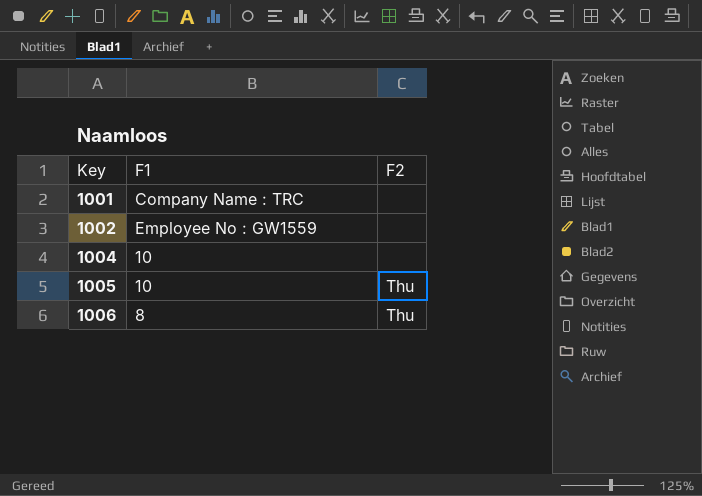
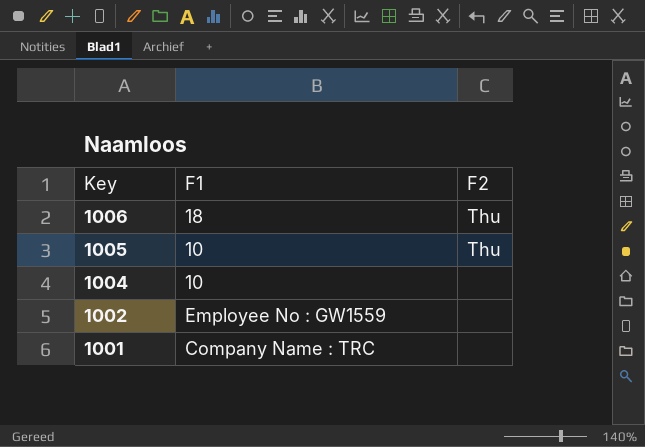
row order: Key ascending -> Key descending
1006 | F1: 8 -> 18

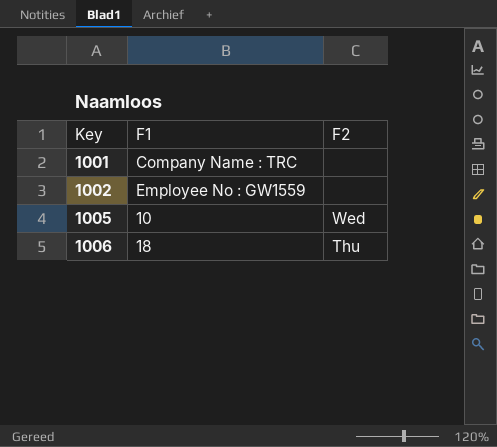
row order: Key descending -> Key ascending
row 1004: 10 | none -> none
1005 | F2: Thu -> Wed

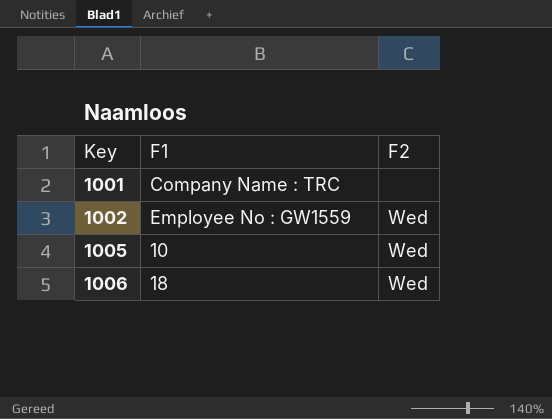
1002 | F2: none -> Wed
1006 | F2: Thu -> Wed

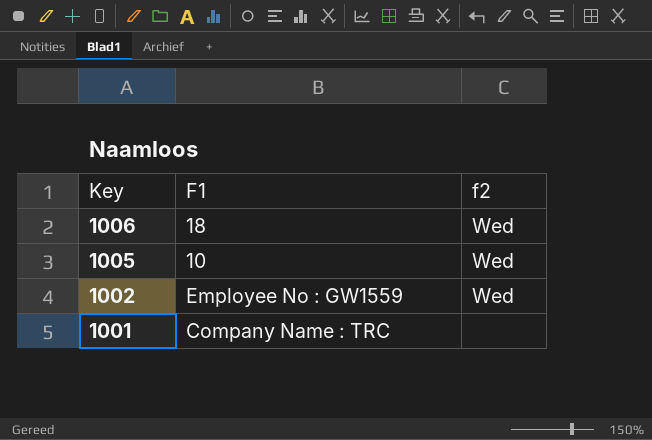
row order: Key ascending -> Key descending
column name: F2 -> f2

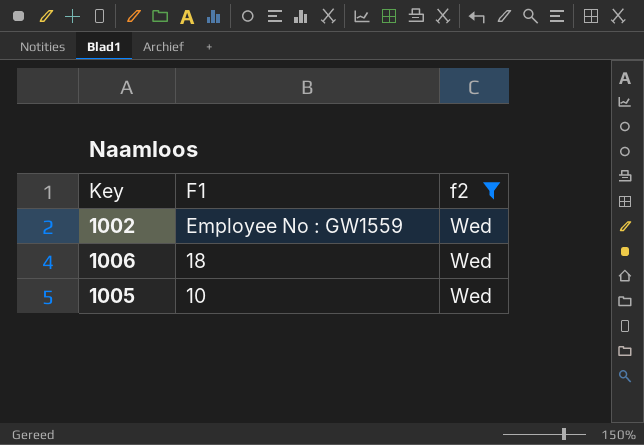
filter: none -> f2 = Wed
row order: Key descending -> F1 descending

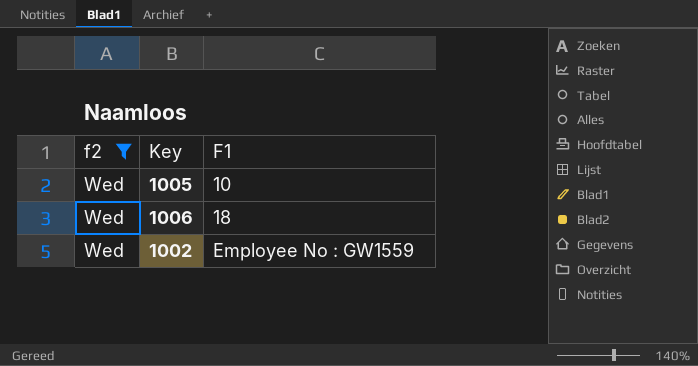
row order: F1 descending -> F1 ascending
column f2 | position: 3 -> 1

